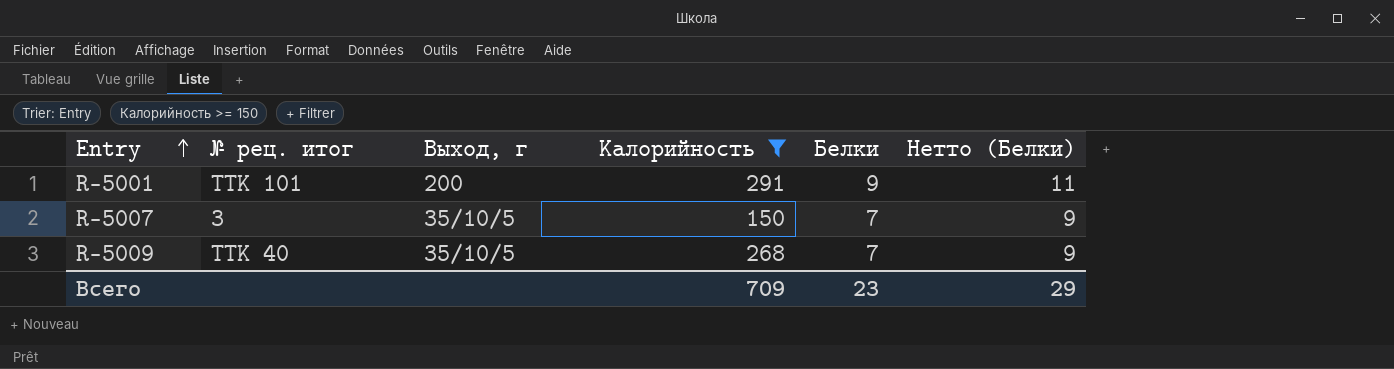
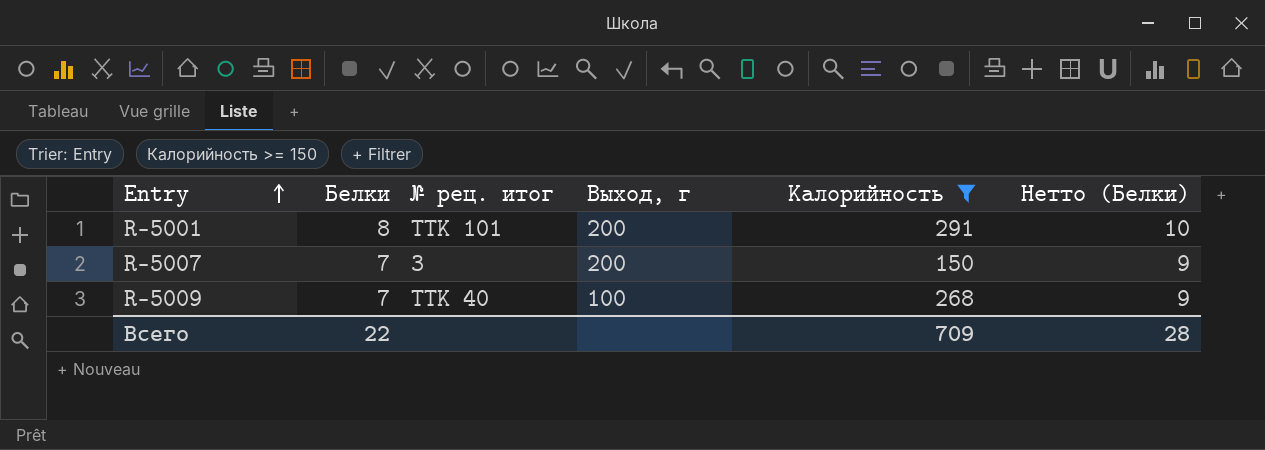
column Белки | position: 5 -> 2
R-5001 | Белки: 9 -> 8
R-5001 | Нетто (Белки): 11 -> 10
R-5007 | Выход, г: 35/10/5 -> 200
R-5009 | Выход, г: 35/10/5 -> 100
Всего | Белки: 23 -> 22
Всего | Нетто (Белки): 29 -> 28

